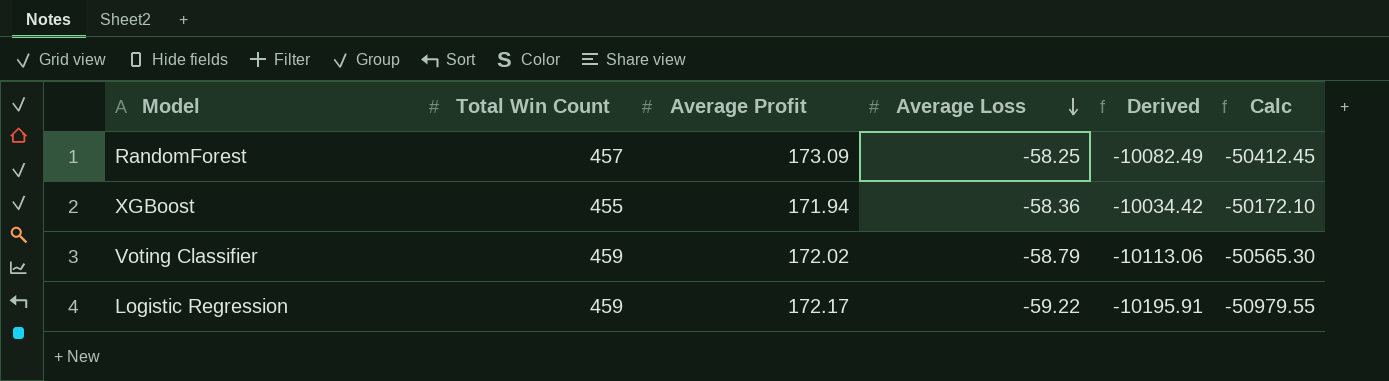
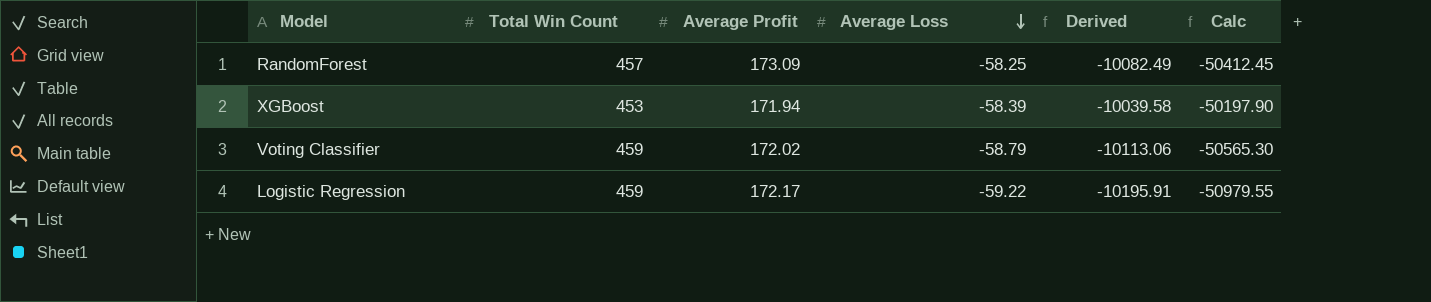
XGBoost | Total Win Count: 455 -> 453
XGBoost | Average Loss: -58.36 -> -58.39
XGBoost | Derived: -10034.42 -> -10039.58
XGBoost | Calc: -50172.10 -> -50197.90

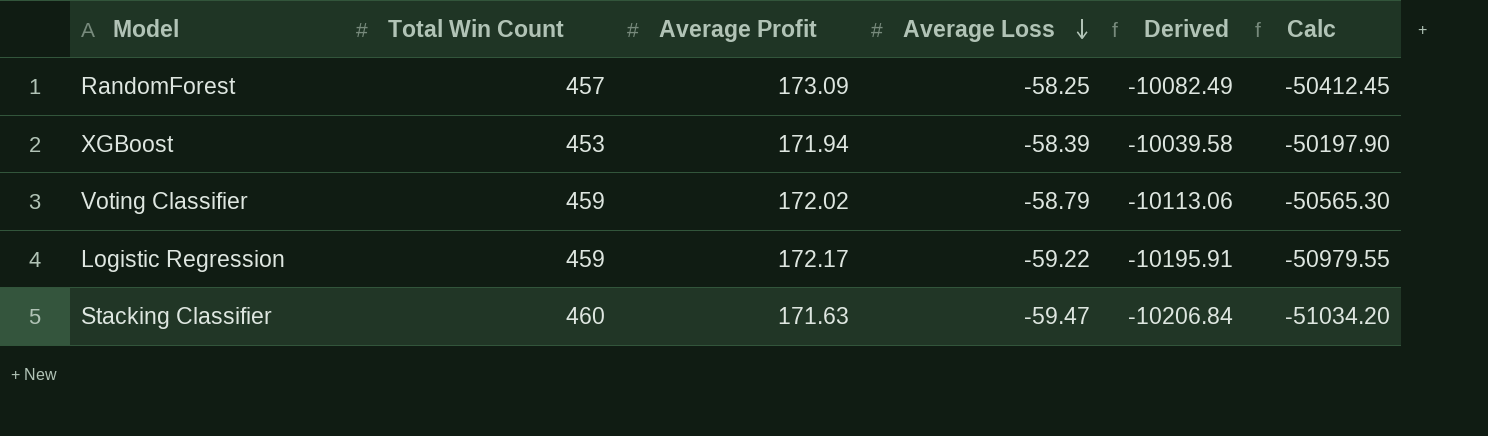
row Stacking Classifier: none -> 460 | 171.63 | -59.47 | -10206.84 | -51034.20

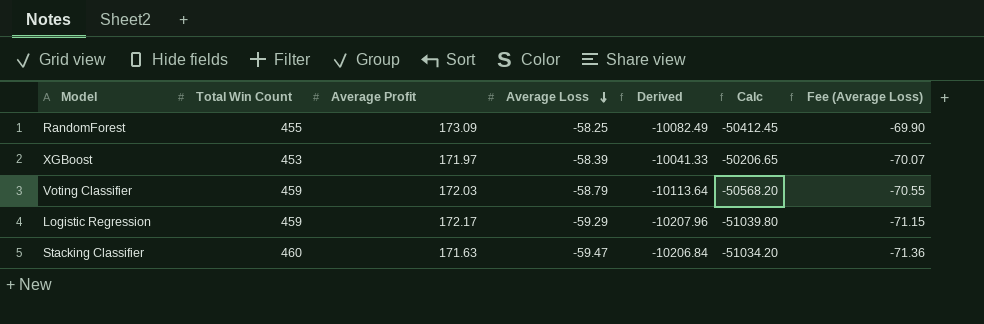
column Fee (Average Loss) | formula: none -> [Average Loss] * 1.2
RandomForest | Total Win Count: 457 -> 455
XGBoost | Average Profit: 171.94 -> 171.97
XGBoost | Derived: -10039.58 -> -10041.33
XGBoost | Calc: -50197.90 -> -50206.65
Voting Classifier | Average Profit: 172.02 -> 172.03
Voting Classifier | Derived: -10113.06 -> -10113.64
Voting Classifier | Calc: -50565.30 -> -50568.20
Logistic Regression | Average Loss: -59.22 -> -59.29
Logistic Regression | Derived: -10195.91 -> -10207.96
Logistic Regression | Calc: -50979.55 -> -51039.80

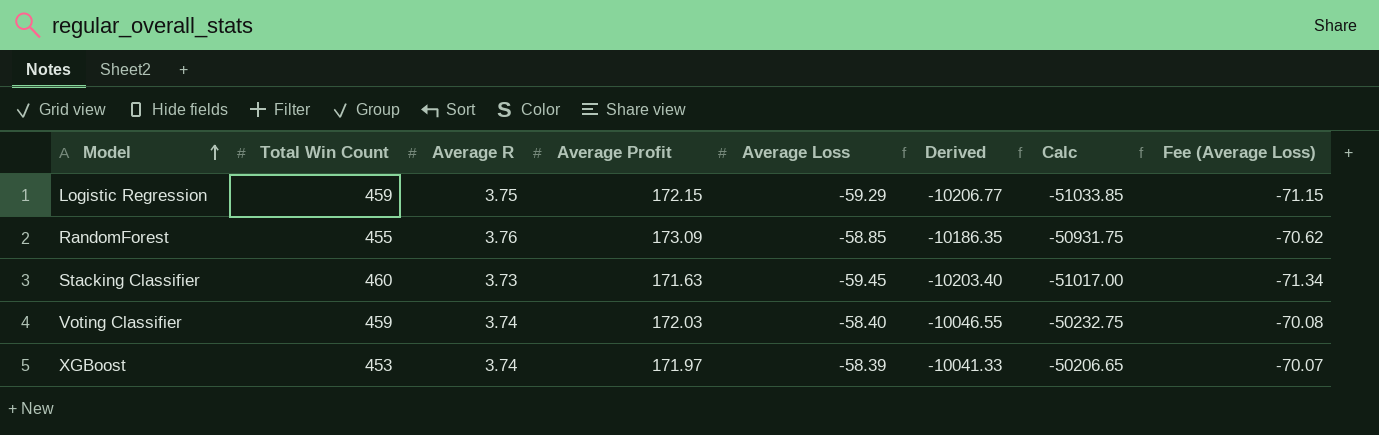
row order: Average Loss descending -> Model ascending
column Average R | position: none -> 3
Logistic Regression | Average Profit: 172.17 -> 172.15
Logistic Regression | Derived: -10207.96 -> -10206.77
Logistic Regression | Calc: -51039.80 -> -51033.85
RandomForest | Average Loss: -58.25 -> -58.85
RandomForest | Derived: -10082.49 -> -10186.35
RandomForest | Calc: -50412.45 -> -50931.75
RandomForest | Fee (Average Loss): -69.90 -> -70.62
Stacking Classifier | Average Loss: -59.47 -> -59.45
Stacking Classifier | Derived: -10206.84 -> -10203.40
Stacking Classifier | Calc: -51034.20 -> -51017.00
Stacking Classifier | Fee (Average Loss): -71.36 -> -71.34
Voting Classifier | Average Loss: -58.79 -> -58.40
Voting Classifier | Derived: -10113.64 -> -10046.55
Voting Classifier | Calc: -50568.20 -> -50232.75
Voting Classifier | Fee (Average Loss): -70.55 -> -70.08

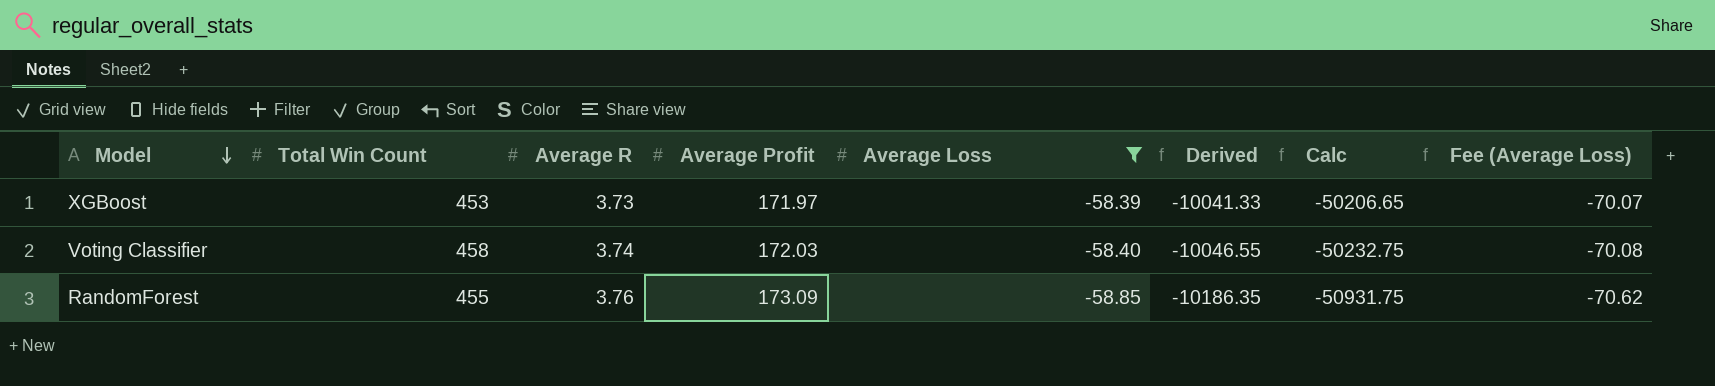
filter: none -> Average Loss >= -58.85
row order: Model ascending -> Model descending
XGBoost | Average R: 3.74 -> 3.73
Voting Classifier | Total Win Count: 459 -> 458

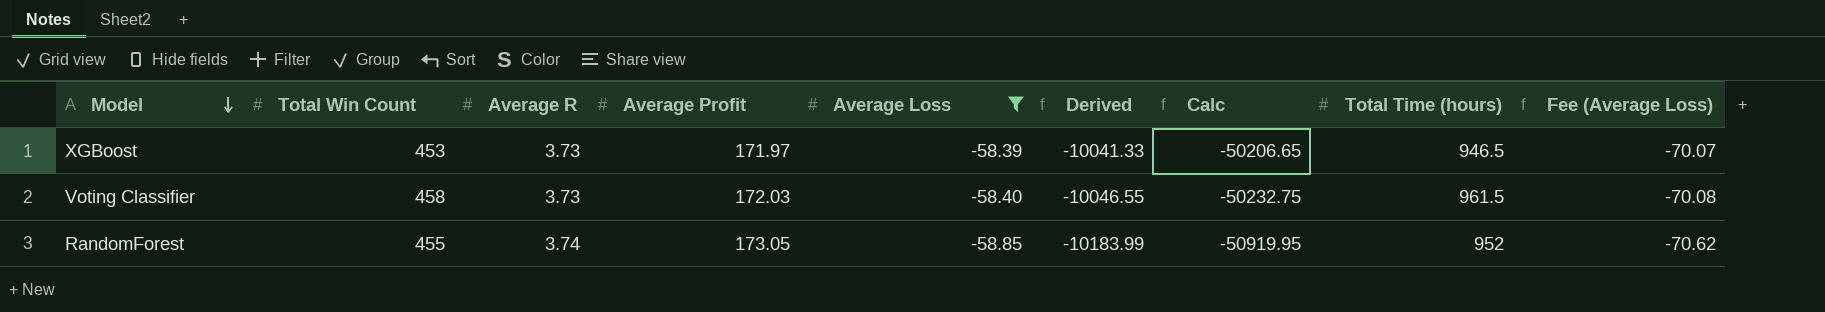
column Total Time (hours) | position: none -> 8
Voting Classifier | Average R: 3.74 -> 3.73
RandomForest | Average R: 3.76 -> 3.74
RandomForest | Average Profit: 173.09 -> 173.05
RandomForest | Derived: -10186.35 -> -10183.99
RandomForest | Calc: -50931.75 -> -50919.95

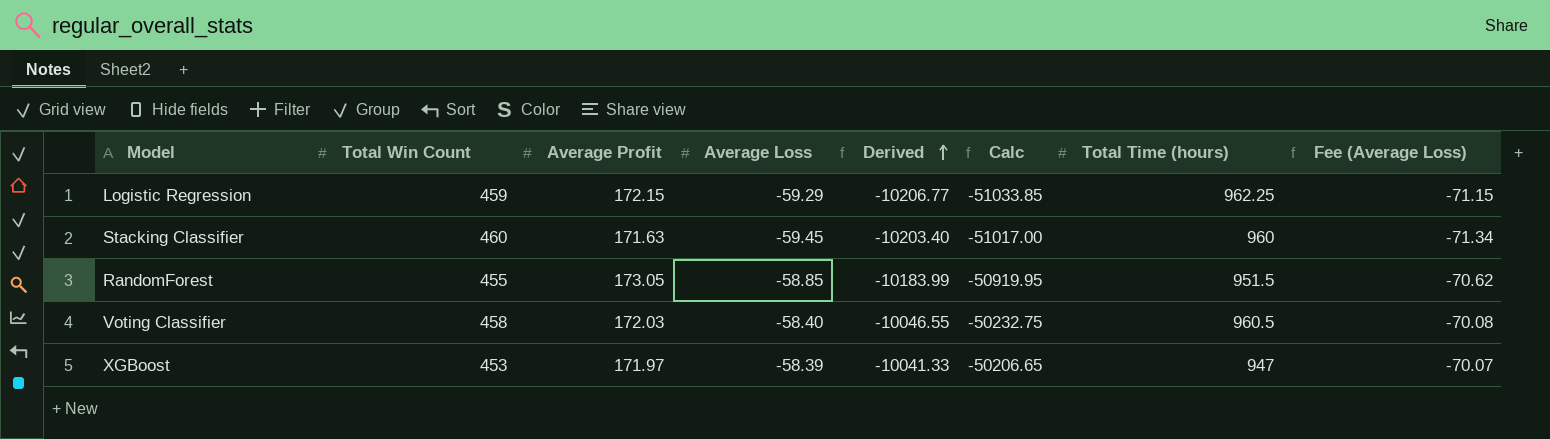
filter: Average Loss >= -58.85 -> none
row order: Model descending -> Derived ascending
column Average R | position: 3 -> none
RandomForest | Total Time (hours): 952 -> 951.5
Voting Classifier | Total Time (hours): 961.5 -> 960.5
XGBoost | Total Time (hours): 946.5 -> 947

